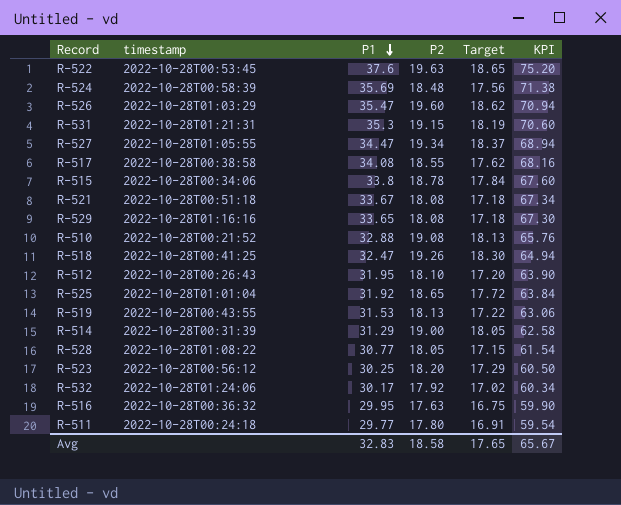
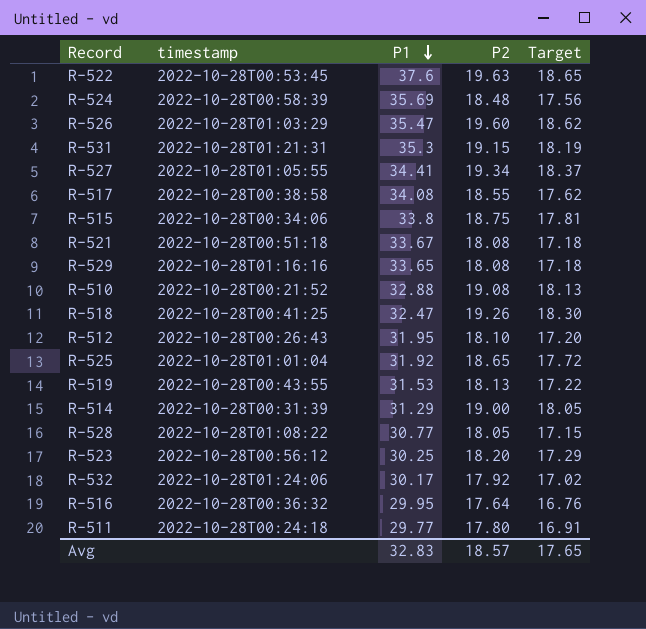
column KPI | formula: [P1] * 2 -> none
R-527 | P1: 34.47 -> 34.41
R-515 | P2: 18.78 -> 18.75
R-515 | Target: 17.84 -> 17.81
R-516 | P2: 17.63 -> 17.64
R-516 | Target: 16.75 -> 16.76
Avg | P2: 18.58 -> 18.57

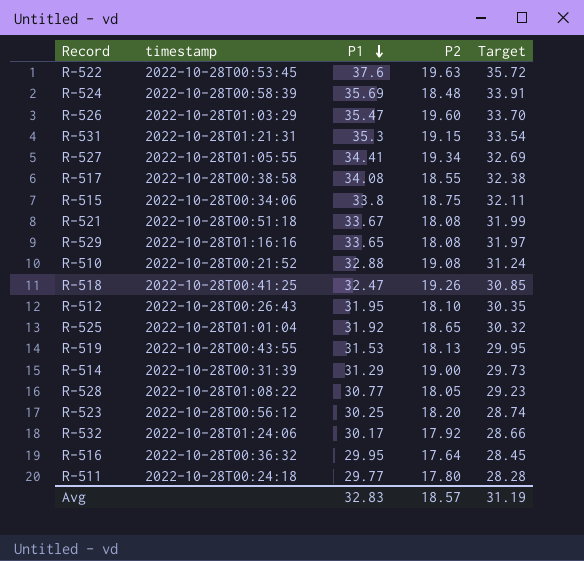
column Target | formula: [P2] * 0.95 -> [P1] * 0.95
Avg | Target: 17.65 -> 31.19

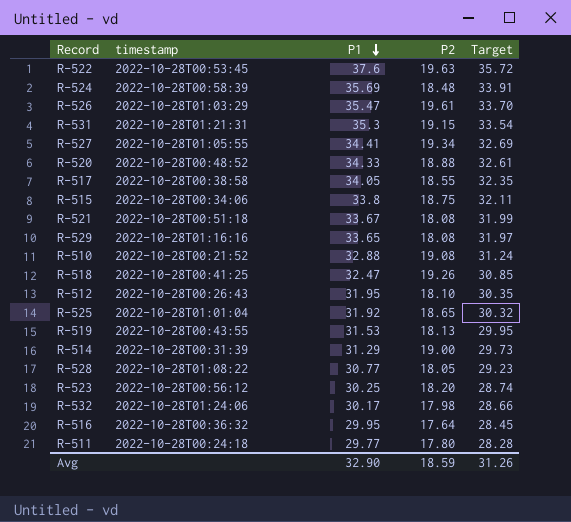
R-526 | P2: 19.60 -> 19.61
row R-520: none -> 2022-10-28T00:48:52 | 34.33 | 18.88 | 32.61
R-517 | P1: 34.08 -> 34.05
R-517 | Target: 32.38 -> 32.35
R-532 | P2: 17.92 -> 17.98
Avg | P1: 32.83 -> 32.90
Avg | P2: 18.57 -> 18.59
Avg | Target: 31.19 -> 31.26

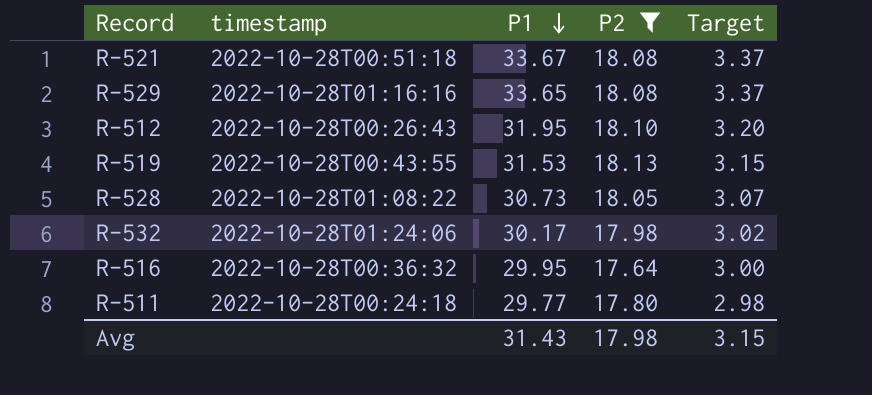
filter: none -> P2 <= 18.13
column Target | formula: [P1] * 0.95 -> [P1] * 0.1
R-528 | P1: 30.77 -> 30.73
Avg | P1: 32.90 -> 31.43
Avg | P2: 18.59 -> 17.98
Avg | Target: 31.26 -> 3.15

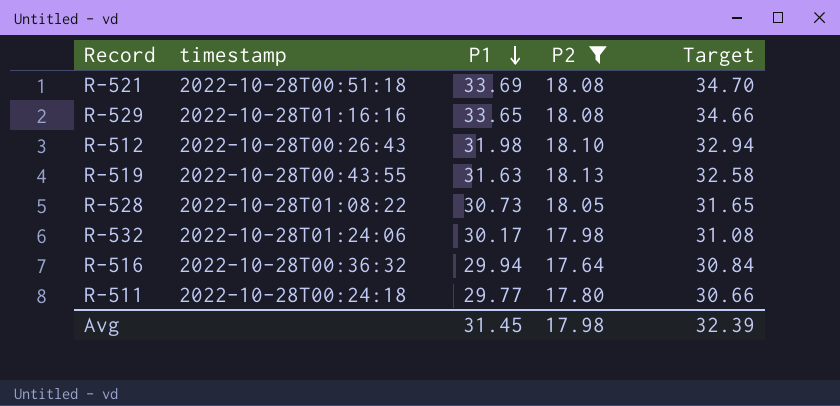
column Target | formula: [P1] * 0.1 -> [P1] * 1.03
R-521 | P1: 33.67 -> 33.69
R-512 | P1: 31.95 -> 31.98
R-519 | P1: 31.53 -> 31.63
R-516 | P1: 29.95 -> 29.94
Avg | P1: 31.43 -> 31.45
Avg | Target: 3.15 -> 32.39

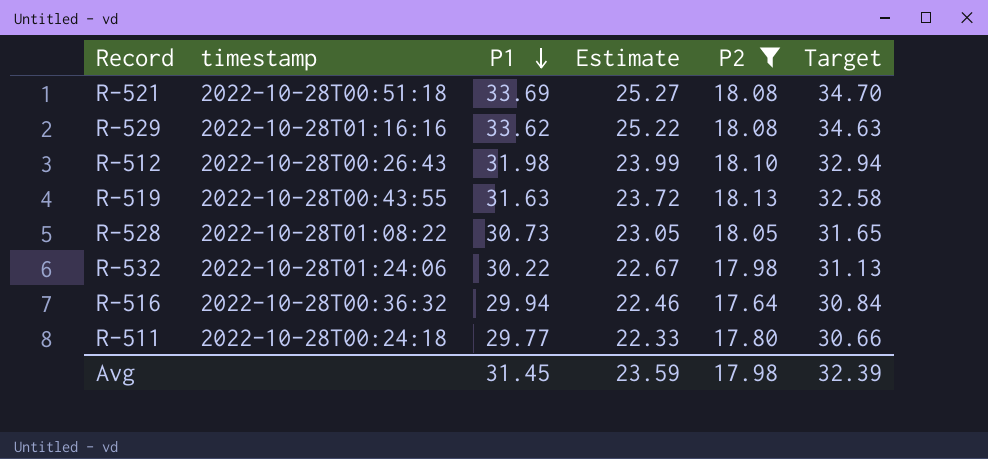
column Estimate | formula: none -> [P1] * 0.75
R-529 | P1: 33.65 -> 33.62
R-529 | Target: 34.66 -> 34.63
R-532 | P1: 30.17 -> 30.22
R-532 | Target: 31.08 -> 31.13

